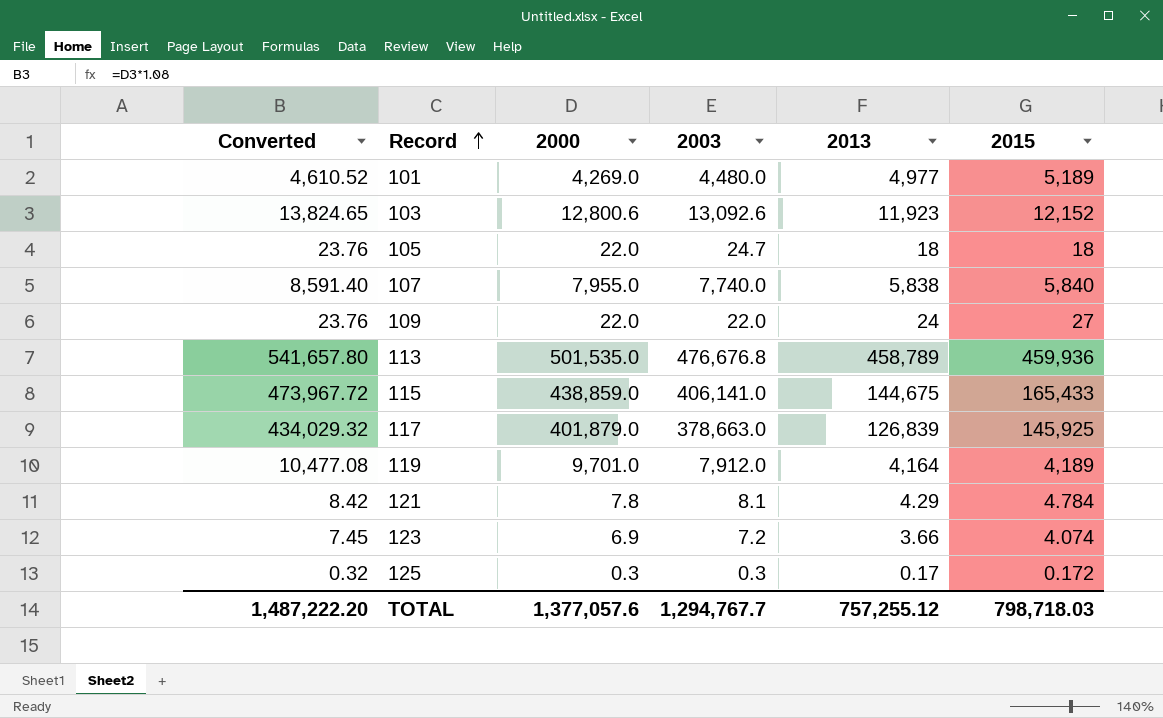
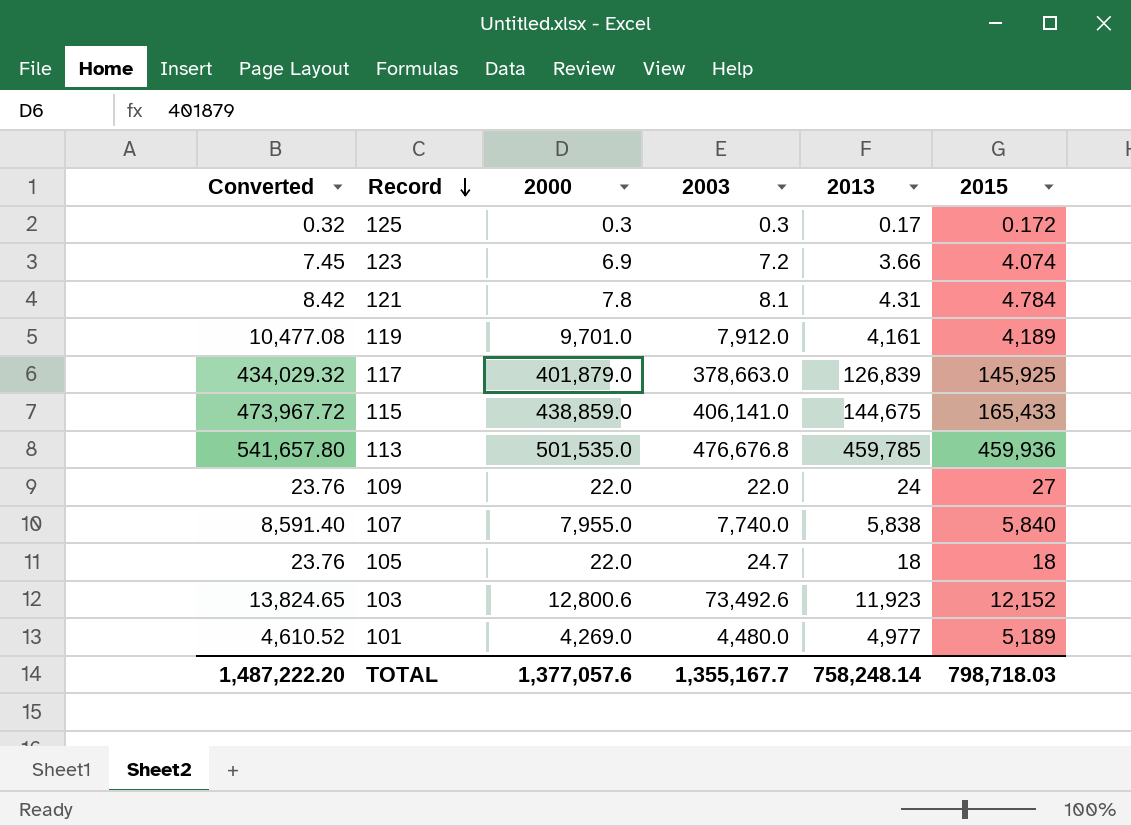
row order: Record ascending -> Record descending
121 | 2013: 4.29 -> 4.31
119 | 2013: 4,164 -> 4,161
113 | 2013: 458,789 -> 459,785
103 | 2003: 13,092.6 -> 73,492.6
TOTAL | 2003: 1,294,767.7 -> 1,355,167.7
TOTAL | 2013: 757,255.12 -> 758,248.14

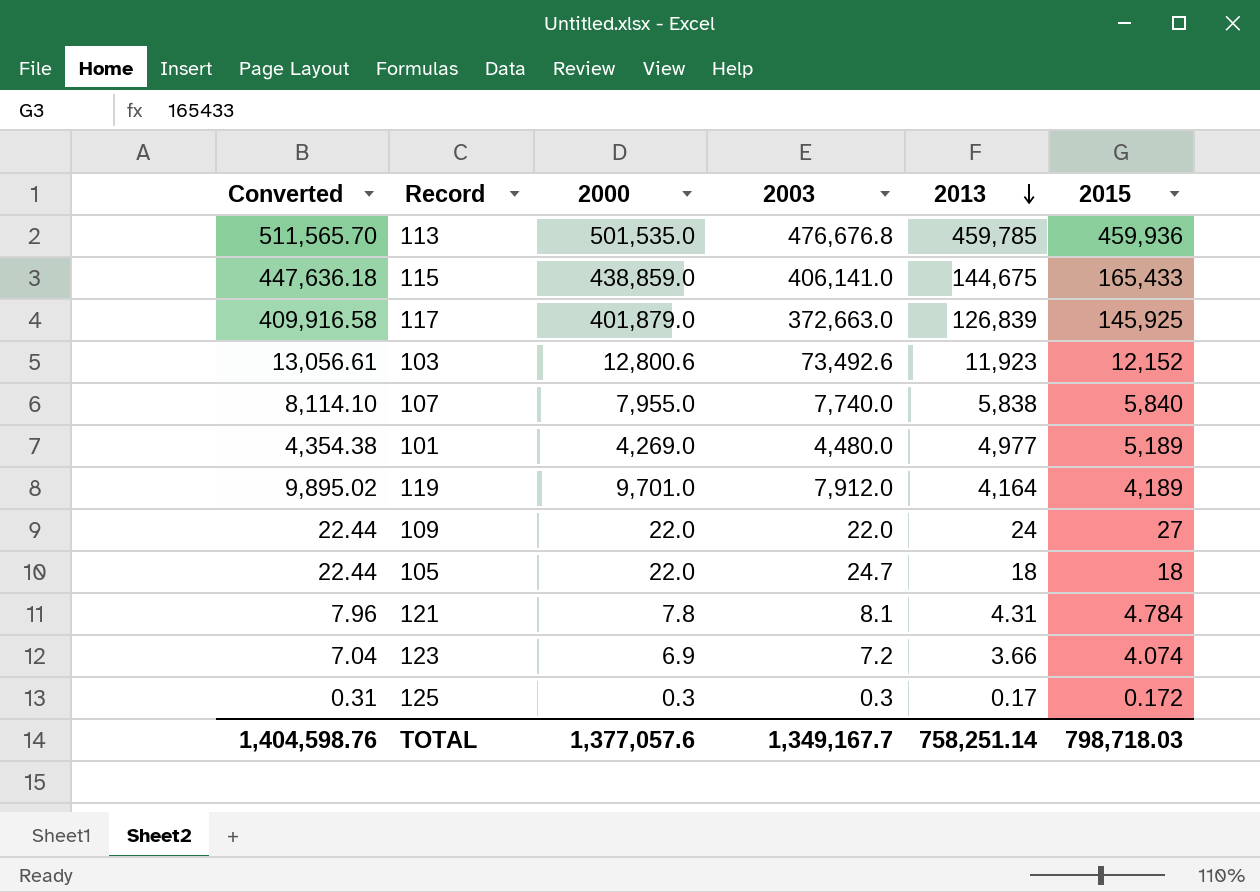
row order: Record descending -> 2013 descending
column Converted | formula: [2000] * 1.08 -> [2000] * 1.02
117 | 2003: 378,663.0 -> 372,663.0
119 | 2013: 4,161 -> 4,164
TOTAL | Converted: 1,487,222.20 -> 1,404,598.76
TOTAL | 2003: 1,355,167.7 -> 1,349,167.7
TOTAL | 2013: 758,248.14 -> 758,251.14

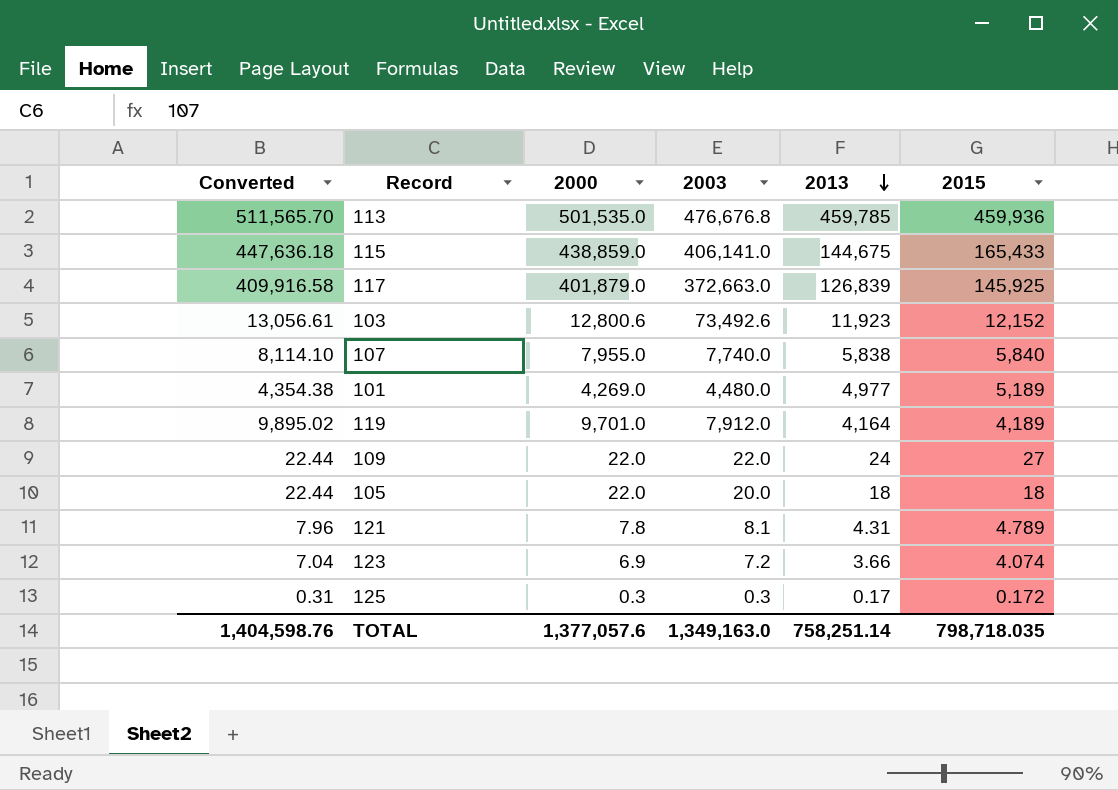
105 | 2003: 24.7 -> 20.0
121 | 2015: 4.784 -> 4.789
TOTAL | 2003: 1,349,167.7 -> 1,349,163.0
TOTAL | 2015: 798,718.03 -> 798,718.035

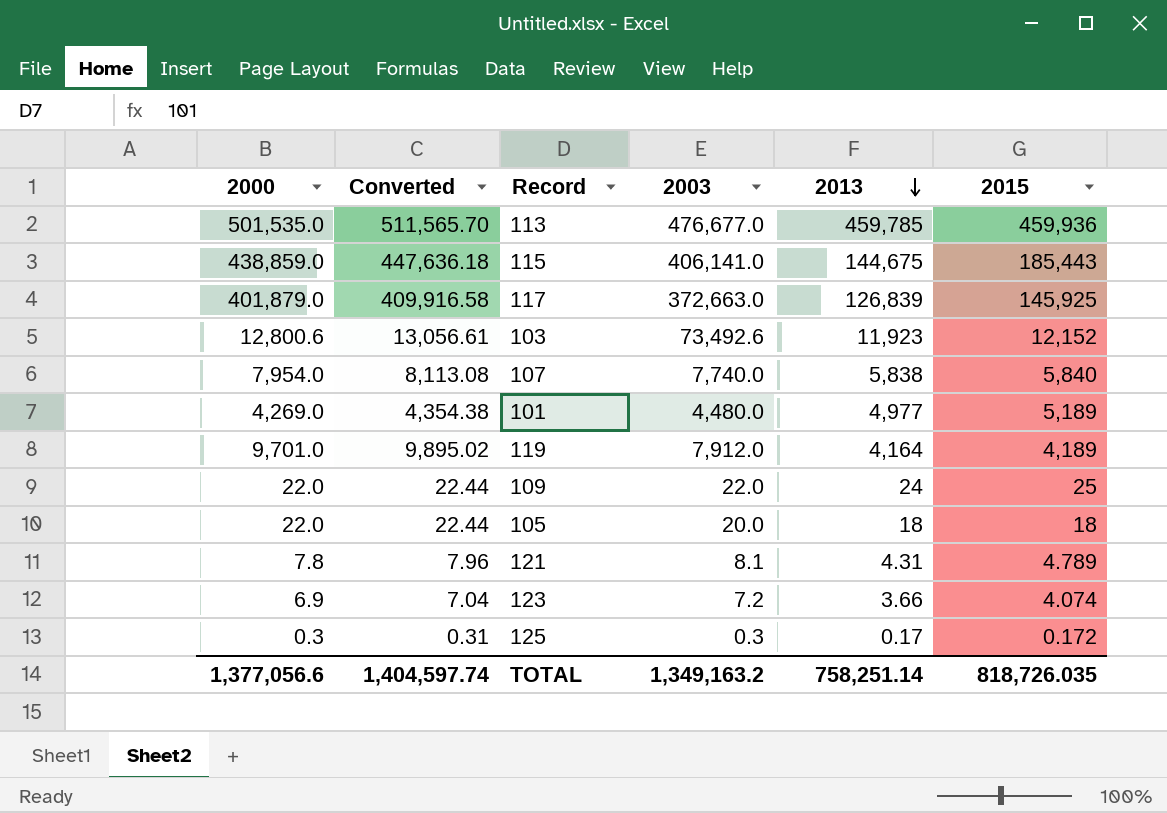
column 2000 | position: 3 -> 1
113 | 2003: 476,676.8 -> 476,677.0
115 | 2015: 165,433 -> 185,443
107 | 2000: 7,955.0 -> 7,954.0
107 | Converted: 8,114.10 -> 8,113.08
109 | 2015: 27 -> 25
TOTAL | 2000: 1,377,057.6 -> 1,377,056.6
TOTAL | Converted: 1,404,598.76 -> 1,404,597.74
TOTAL | 2003: 1,349,163.0 -> 1,349,163.2
TOTAL | 2015: 798,718.035 -> 818,726.035

